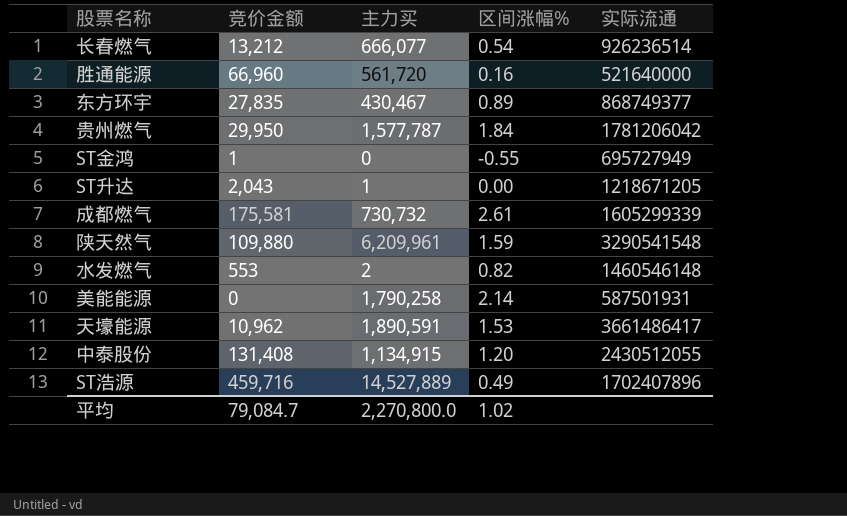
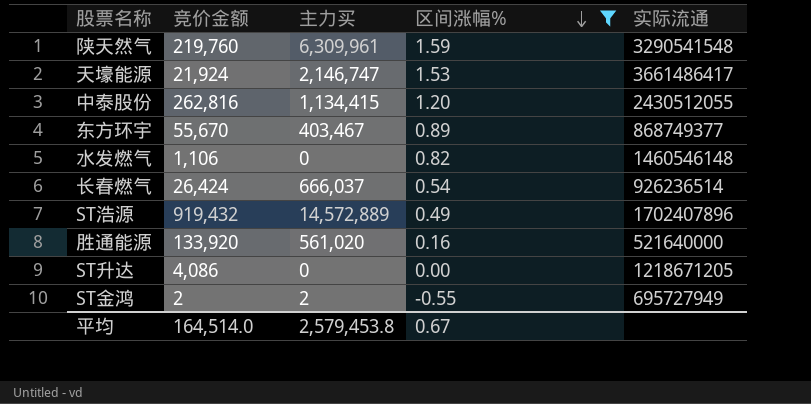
filter: none -> 区间涨幅% <= 1.59
row order: none -> 区间涨幅% descending
陕天然气 | 竞价金额: 109,880 -> 219,760
陕天然气 | 主力买: 6,209,961 -> 6,309,961
天壕能源 | 竞价金额: 10,962 -> 21,924
天壕能源 | 主力买: 1,890,591 -> 2,146,747
中泰股份 | 竞价金额: 131,408 -> 262,816
中泰股份 | 主力买: 1,134,915 -> 1,134,415
东方环宇 | 竞价金额: 27,835 -> 55,670
东方环宇 | 主力买: 430,467 -> 403,467
水发燃气 | 竞价金额: 553 -> 1,106
水发燃气 | 主力买: 2 -> 0
长春燃气 | 竞价金额: 13,212 -> 26,424
长春燃气 | 主力买: 666,077 -> 666,037
ST浩源 | 竞价金额: 459,716 -> 919,432
ST浩源 | 主力买: 14,527,889 -> 14,572,889
胜通能源 | 竞价金额: 66,960 -> 133,920
胜通能源 | 主力买: 561,720 -> 561,020
ST升达 | 竞价金额: 2,043 -> 4,086
ST升达 | 主力买: 1 -> 0
ST金鸿 | 竞价金额: 1 -> 2
ST金鸿 | 主力买: 0 -> 2
平均 | 竞价金额: 79,084.7 -> 164,514.0
平均 | 主力买: 2,270,800.0 -> 2,579,453.8
平均 | 区间涨幅%: 1.02 -> 0.67

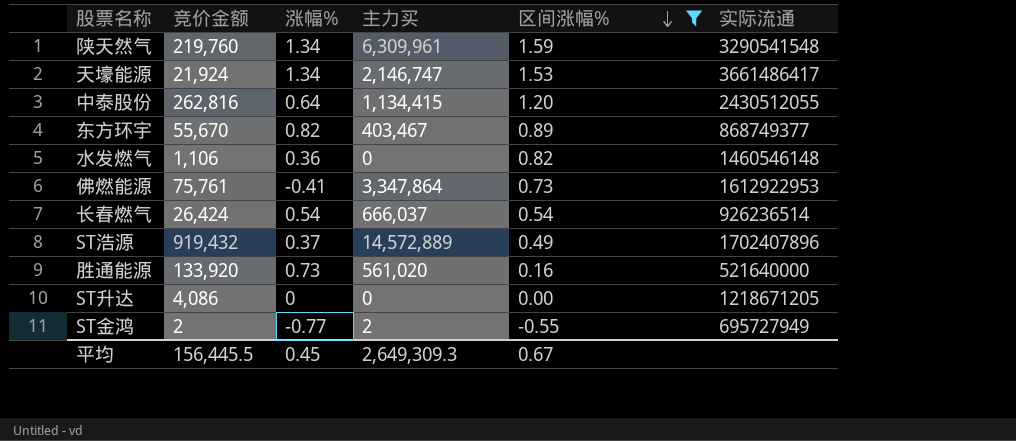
column 涨幅% | position: none -> 3
row 佛燃能源: none -> 75,761 | -0.41 | 3,347,864 | 0.73 | 1612922953
平均 | 竞价金额: 164,514.0 -> 156,445.5
平均 | 主力买: 2,579,453.8 -> 2,649,309.3

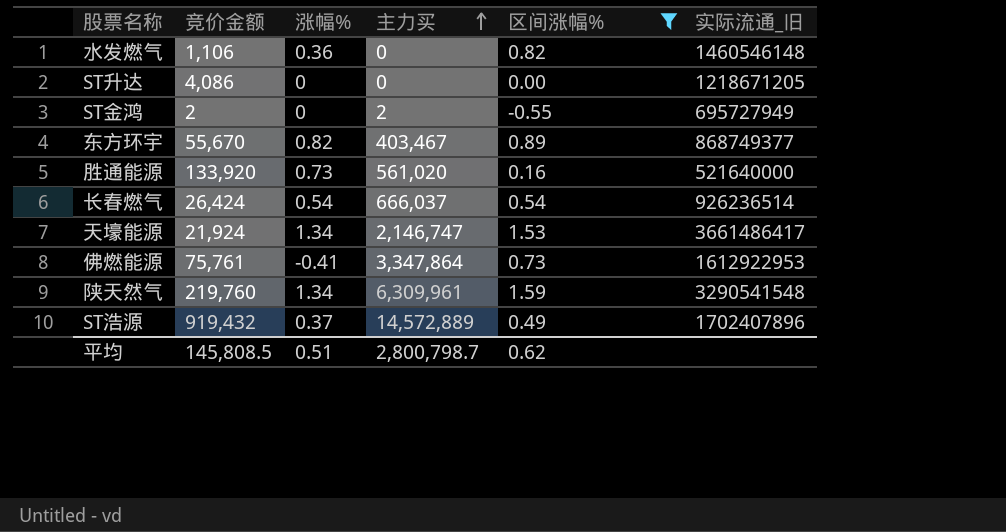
row order: 区间涨幅% descending -> 主力买 ascending
column name: 实际流通 -> 实际流通_旧
row 中泰股份: 262,816 | 0.64 | 1,134,415 | 1.20 | 2430512055 -> none
ST金鸿 | 涨幅%: -0.77 -> 0
平均 | 竞价金额: 156,445.5 -> 145,808.5
平均 | 涨幅%: 0.45 -> 0.51
平均 | 主力买: 2,649,309.3 -> 2,800,798.7
平均 | 区间涨幅%: 0.67 -> 0.62

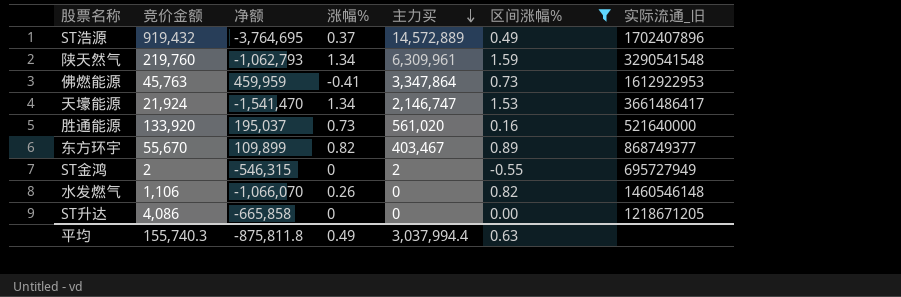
row order: 主力买 ascending -> 主力买 descending
column 净额 | position: none -> 3
row 长春燃气: 26,424 | 0.54 | 666,037 | 0.54 | 926236514 -> none
佛燃能源 | 竞价金额: 75,761 -> 45,763
水发燃气 | 涨幅%: 0.36 -> 0.26
平均 | 竞价金额: 145,808.5 -> 155,740.3
平均 | 涨幅%: 0.51 -> 0.49
平均 | 主力买: 2,800,798.7 -> 3,037,994.4
平均 | 区间涨幅%: 0.62 -> 0.63

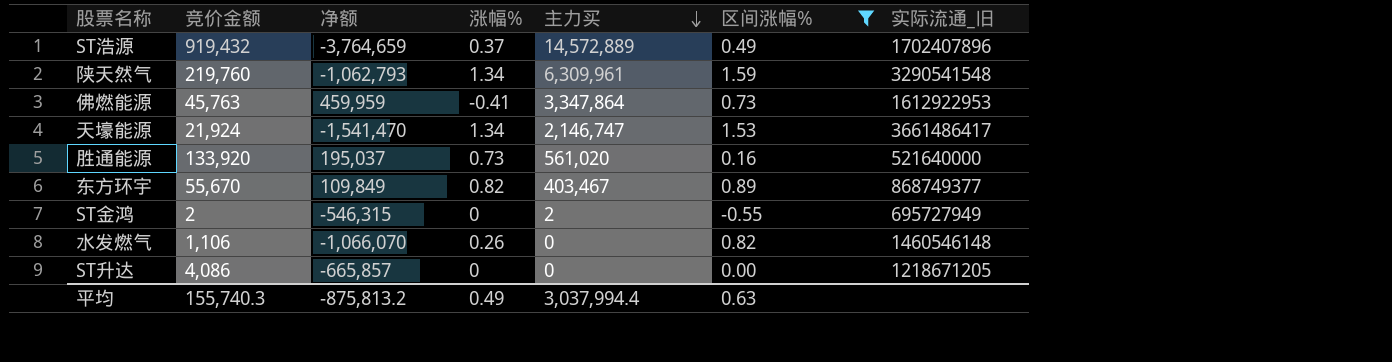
ST浩源 | 净额: -3,764,695 -> -3,764,659
东方环宇 | 净额: 109,899 -> 109,849
ST升达 | 净额: -665,858 -> -665,857
平均 | 净额: -875,811.8 -> -875,813.2

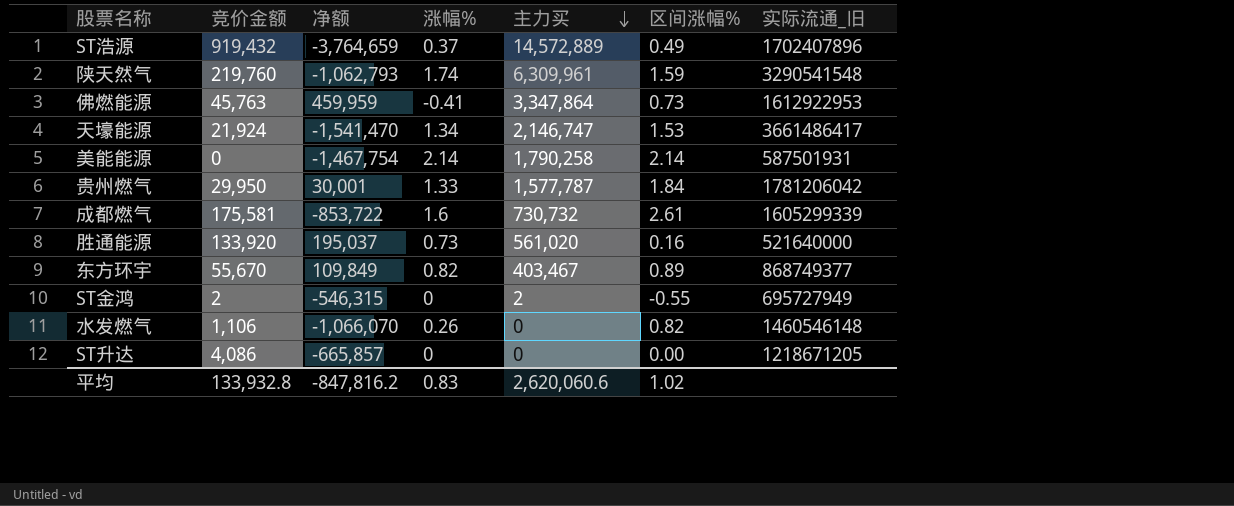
filter: 区间涨幅% <= 1.59 -> none
陕天然气 | 涨幅%: 1.34 -> 1.74
平均 | 竞价金额: 155,740.3 -> 133,932.8
平均 | 净额: -875,813.2 -> -847,816.2
平均 | 涨幅%: 0.49 -> 0.83
平均 | 主力买: 3,037,994.4 -> 2,620,060.6
平均 | 区间涨幅%: 0.63 -> 1.02

